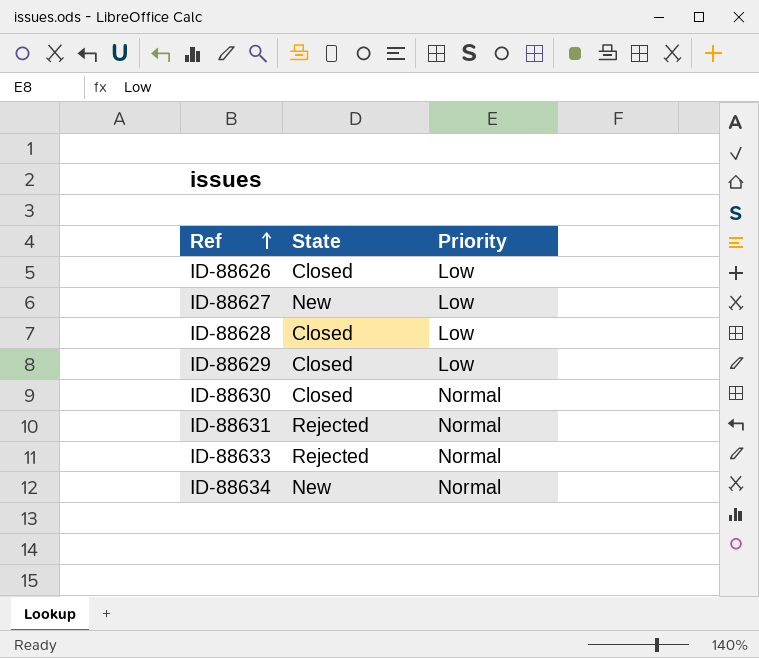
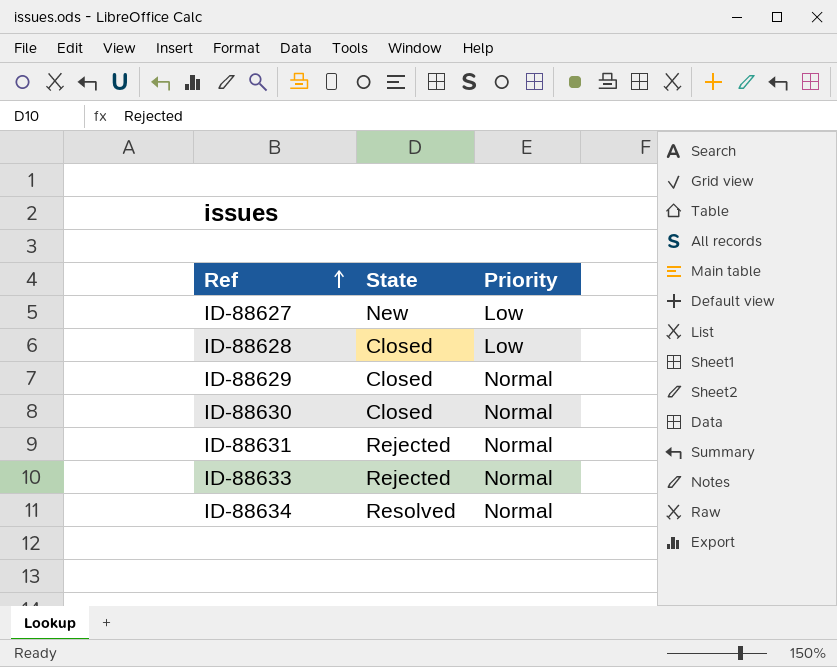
row ID-88626: Closed | Low -> none
ID-88629 | Priority: Low -> Normal
ID-88634 | State: New -> Resolved

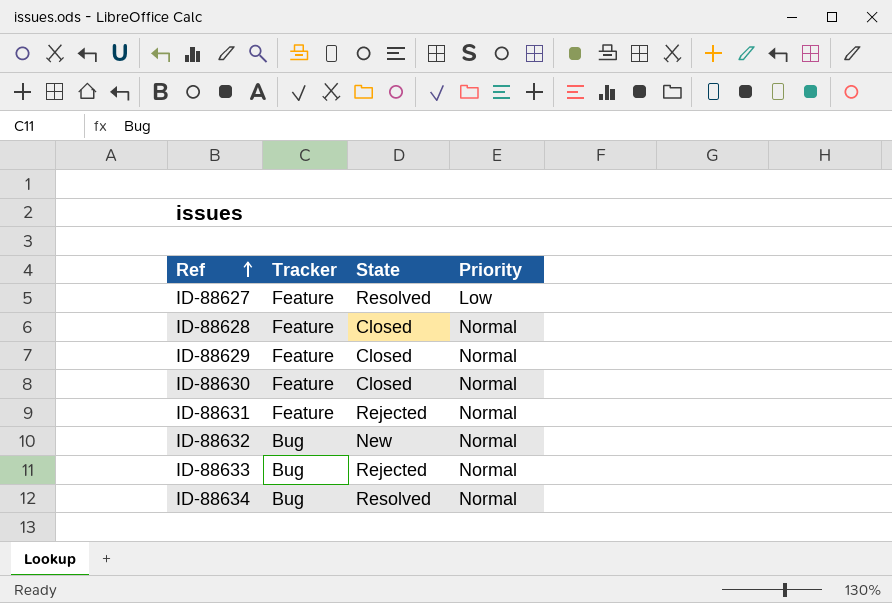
column Tracker | position: none -> 2
ID-88627 | State: New -> Resolved
ID-88628 | Priority: Low -> Normal
row ID-88632: none -> Bug | New | Normal

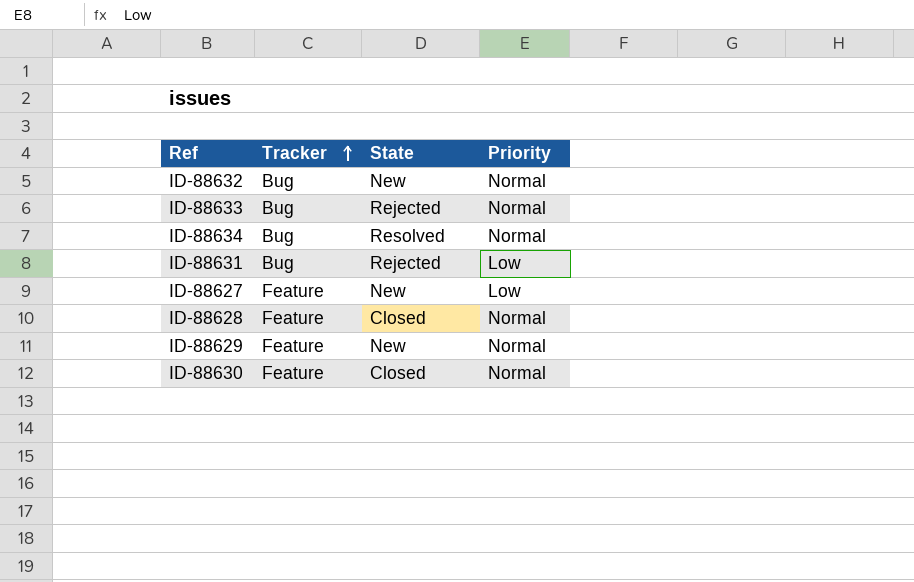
row order: Ref ascending -> Tracker ascending
ID-88631 | Tracker: Feature -> Bug
ID-88631 | Priority: Normal -> Low
ID-88627 | State: Resolved -> New
ID-88629 | State: Closed -> New

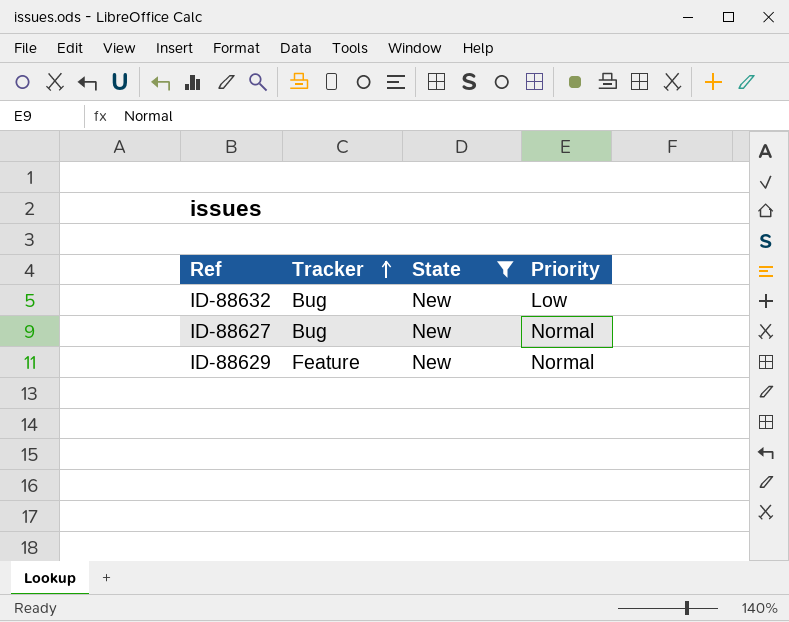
filter: none -> State = New
ID-88632 | Priority: Normal -> Low
ID-88627 | Tracker: Feature -> Bug
ID-88627 | Priority: Low -> Normal

